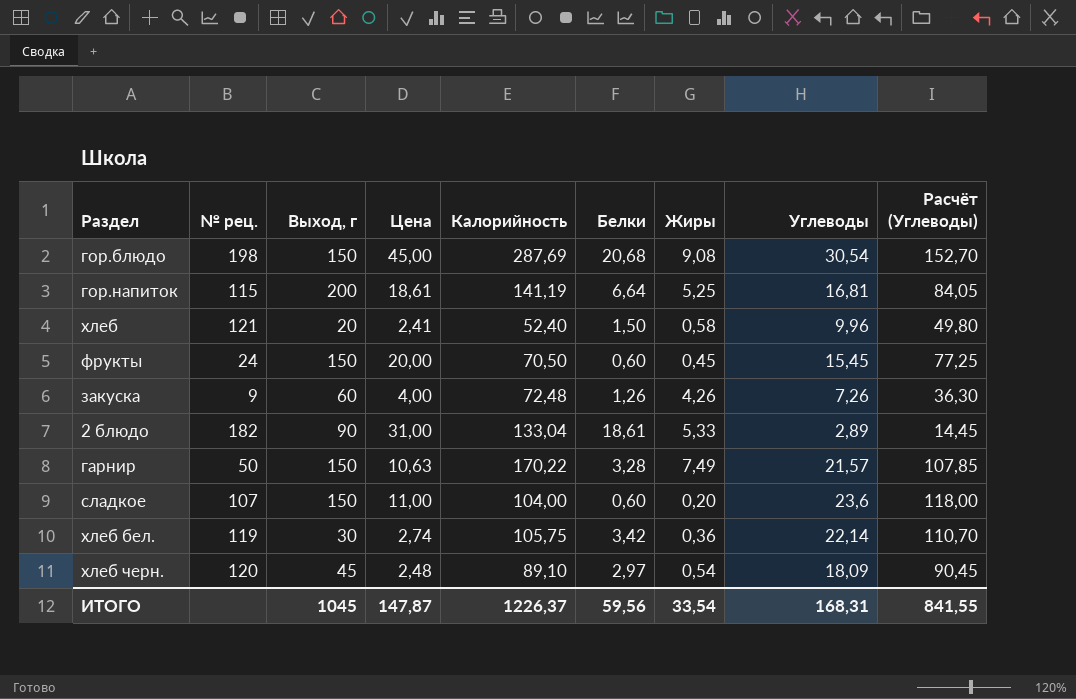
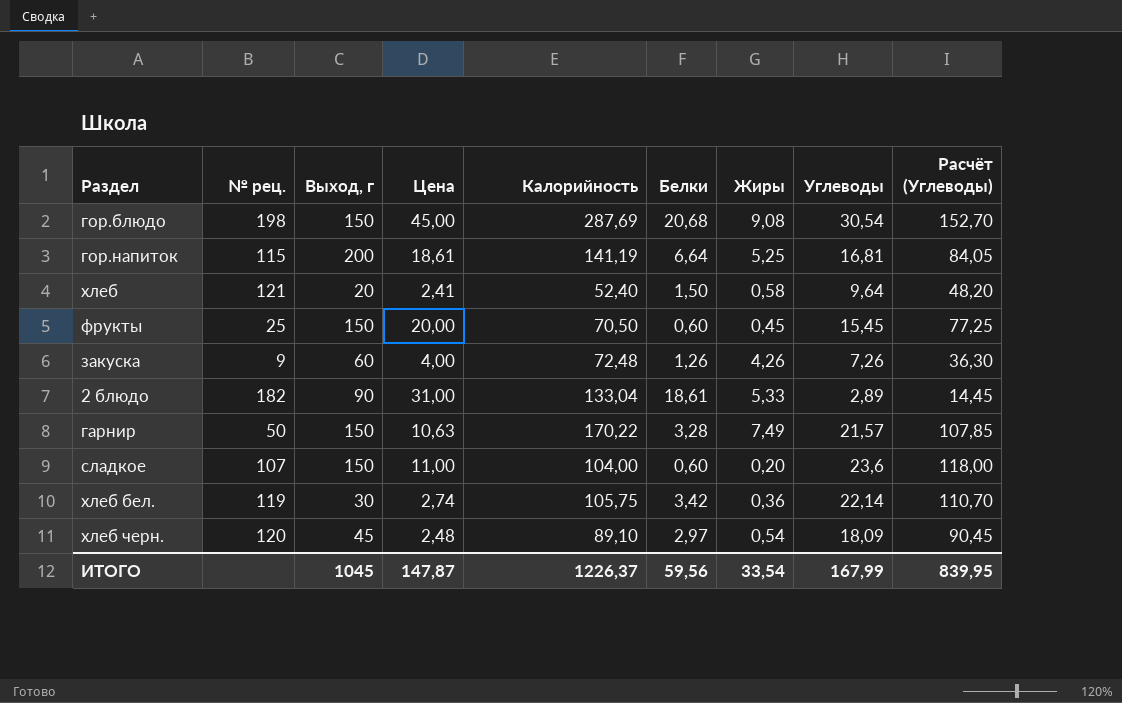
хлеб | Углеводы: 9,96 -> 9,64
хлеб | Расчёт (Углеводы): 49,80 -> 48,20
фрукты | № рец.: 24 -> 25
ИТОГО | Углеводы: 168,31 -> 167,99
ИТОГО | Расчёт (Углеводы): 841,55 -> 839,95

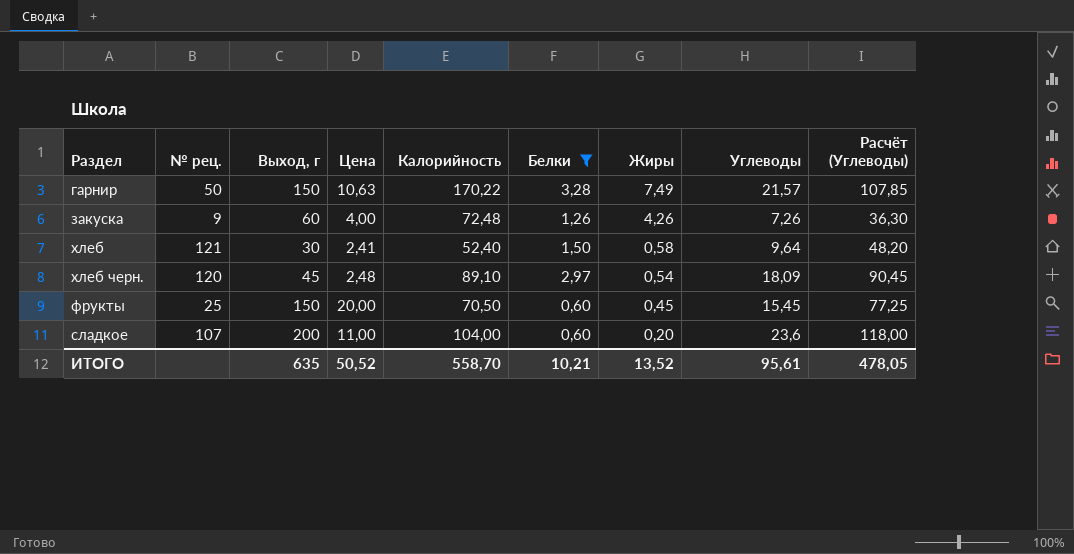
filter: none -> Белки <= 3,28
row order: none -> Жиры descending
хлеб | Выход, г: 20 -> 30
сладкое | Выход, г: 150 -> 200
ИТОГО | Выход, г: 1045 -> 635
ИТОГО | Цена: 147,87 -> 50,52
ИТОГО | Калорийность: 1226,37 -> 558,70
ИТОГО | Белки: 59,56 -> 10,21
ИТОГО | Жиры: 33,54 -> 13,52
ИТОГО | Углеводы: 167,99 -> 95,61
ИТОГО | Расчёт (Углеводы): 839,95 -> 478,05

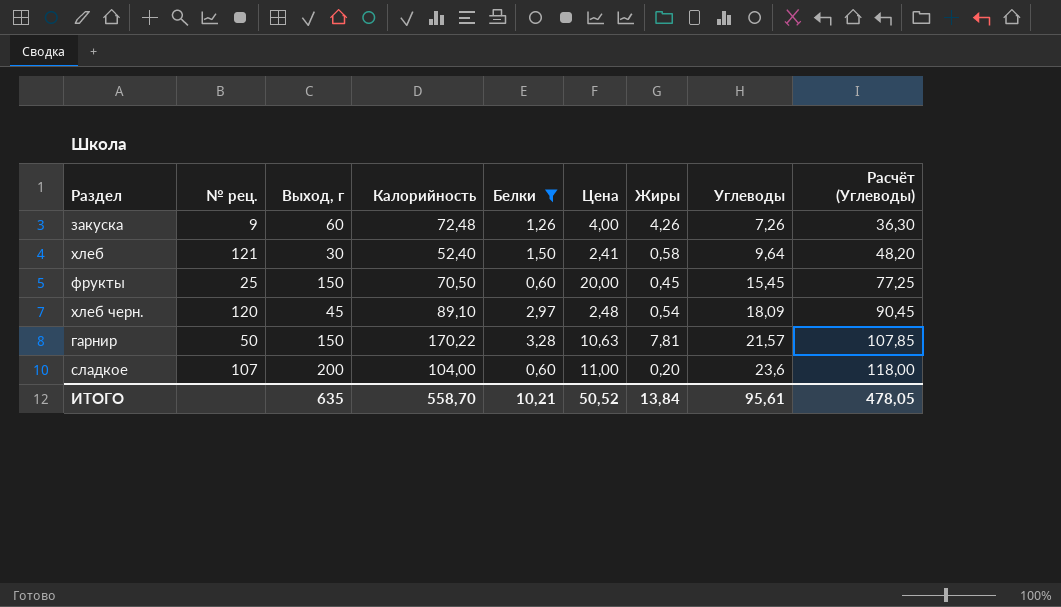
row order: Жиры descending -> Углеводы ascending
column Цена | position: 4 -> 6
гарнир | Жиры: 7,49 -> 7,81
ИТОГО | Жиры: 13,52 -> 13,84

